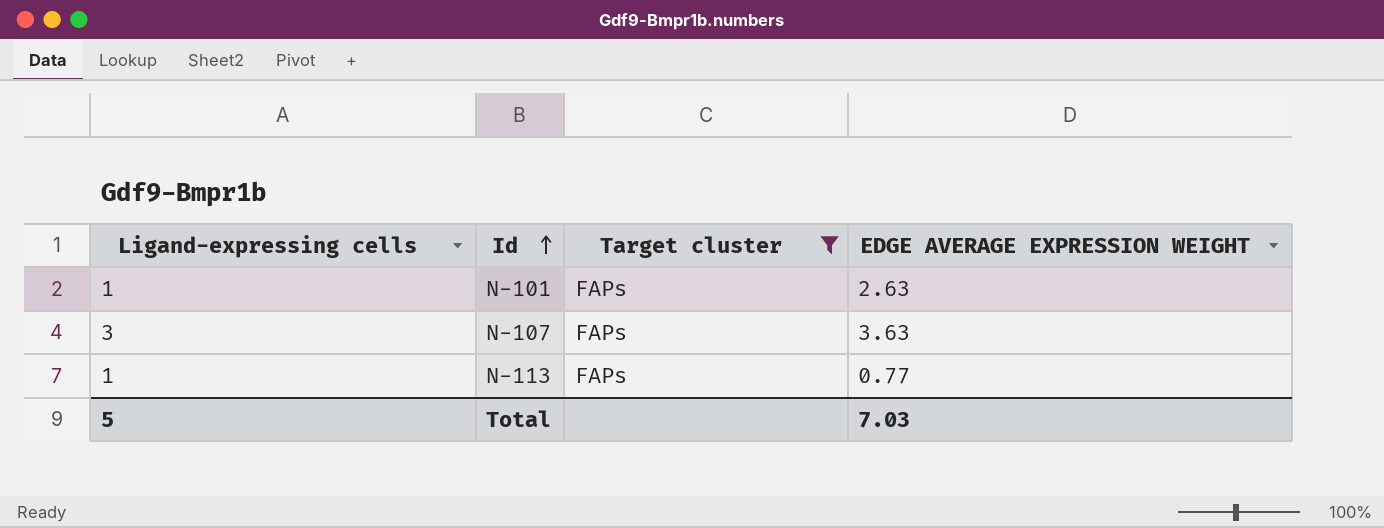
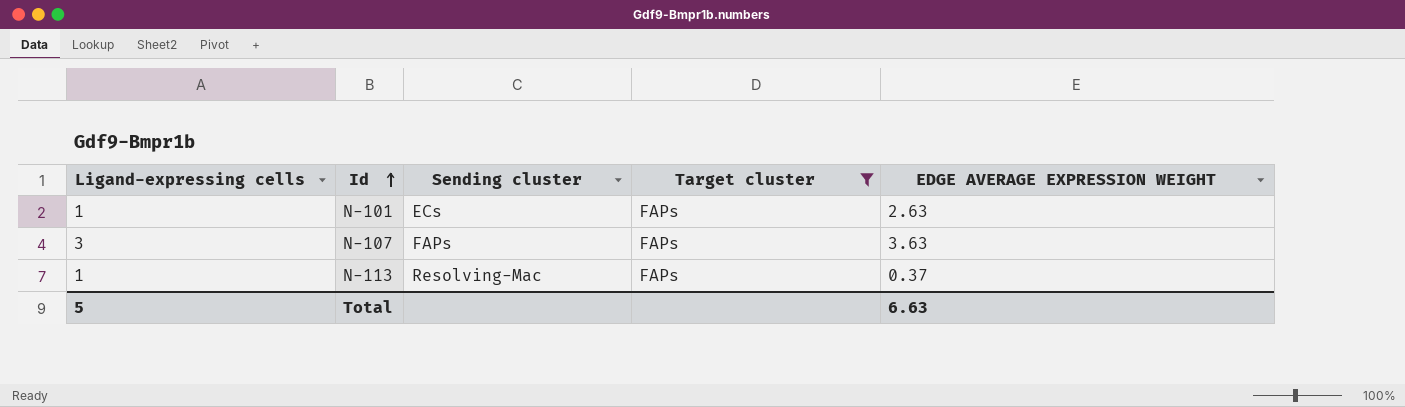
column Sending cluster | position: none -> 3
N-113 | EDGE AVERAGE EXPRESSION WEIGHT: 0.77 -> 0.37
Total | EDGE AVERAGE EXPRESSION WEIGHT: 7.03 -> 6.63

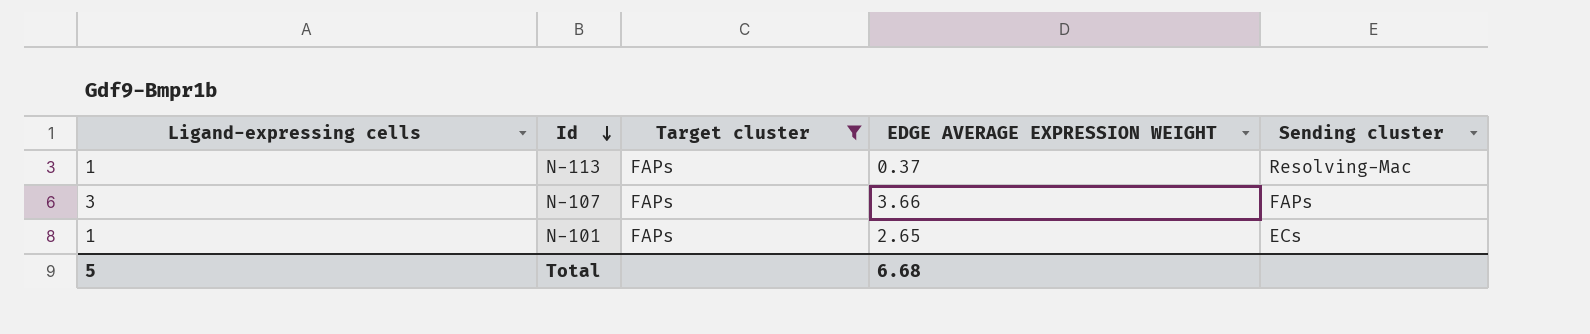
row order: Id ascending -> Id descending
column Sending cluster | position: 3 -> 5
N-107 | EDGE AVERAGE EXPRESSION WEIGHT: 3.63 -> 3.66
N-101 | EDGE AVERAGE EXPRESSION WEIGHT: 2.63 -> 2.65
Total | EDGE AVERAGE EXPRESSION WEIGHT: 6.63 -> 6.68

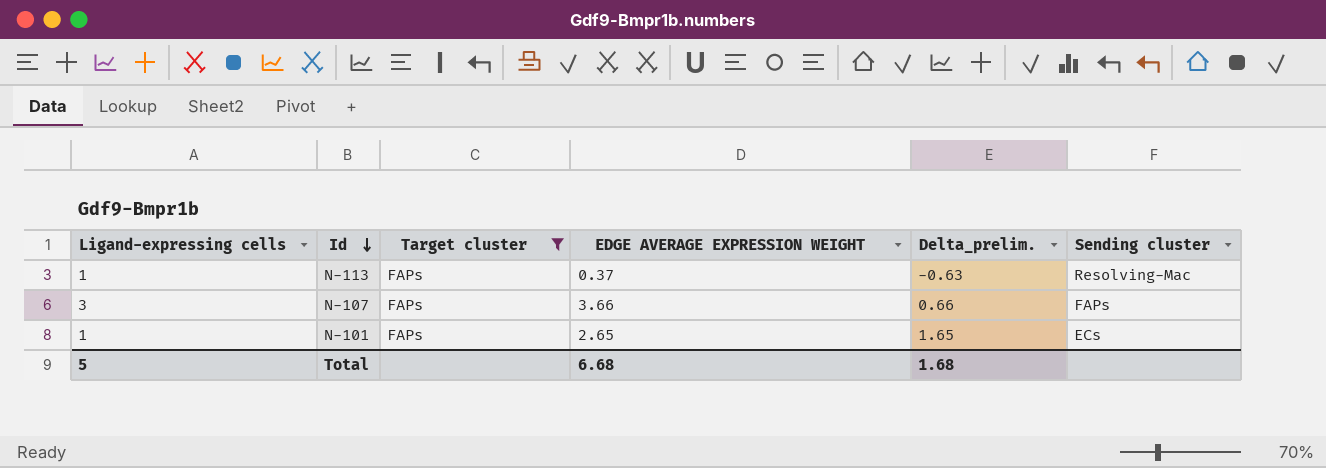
column Delta_prelim. | formula: none -> [EDGE AVERAGE EXPRESSION WEIGHT] - [Ligand-expressing cells]

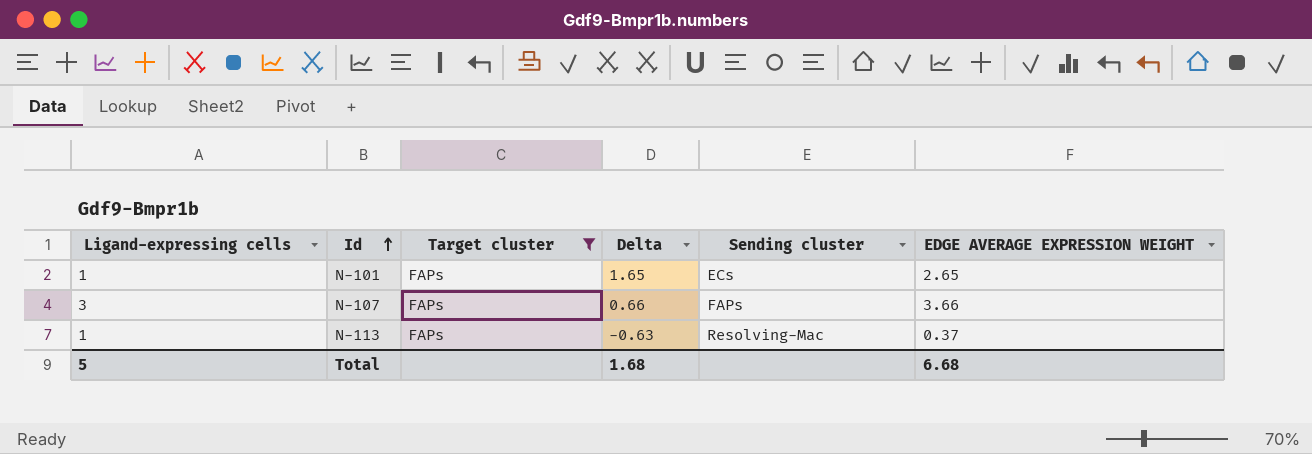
row order: Id descending -> Id ascending
column name: Delta_prelim. -> Delta
column EDGE AVERAGE EXPRESSION WEIGHT | position: 4 -> 6

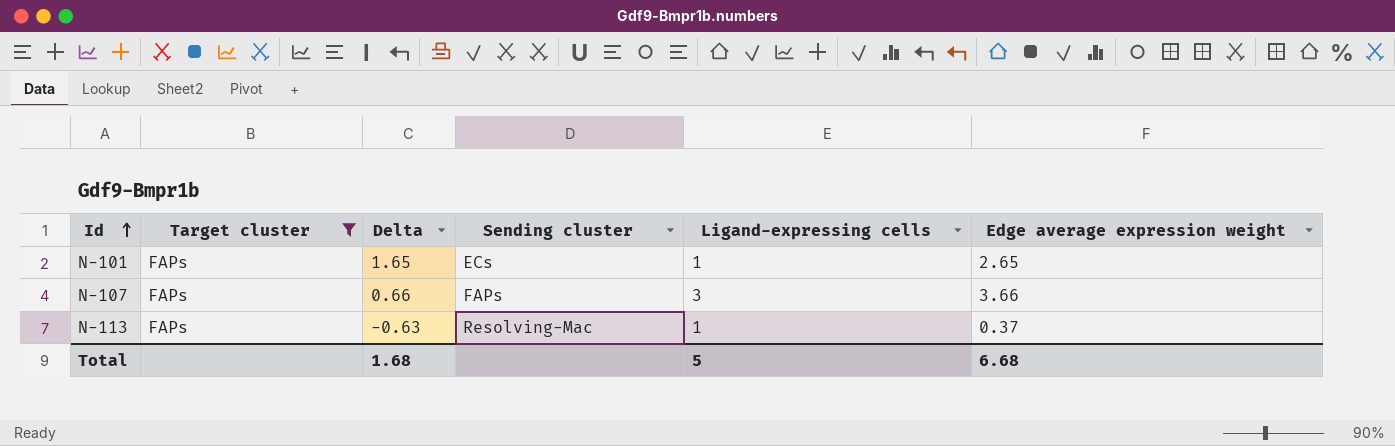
column Ligand-expressing cells | position: 1 -> 5
column name: EDGE AVERAGE EXPRESSION WEIGHT -> Edge average expression weight

